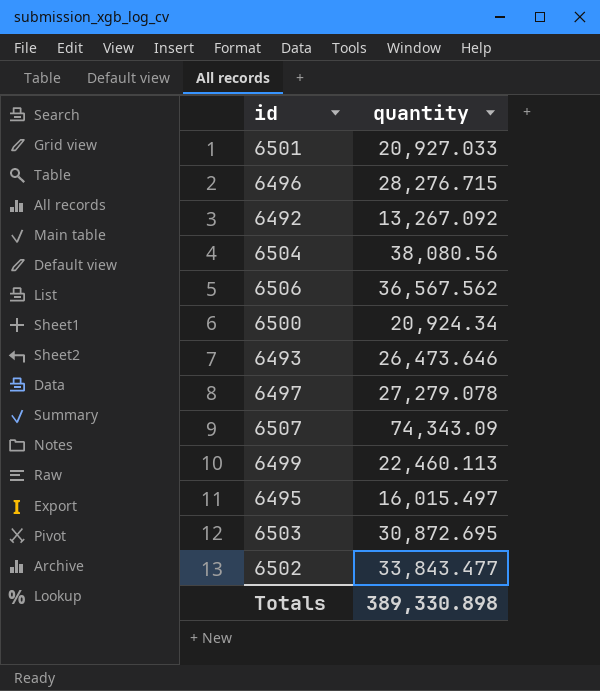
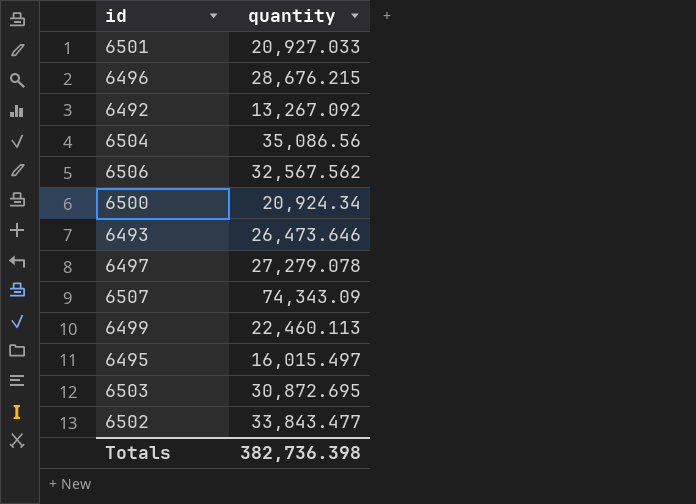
6496 | quantity: 28,276.715 -> 28,676.215
6504 | quantity: 38,080.56 -> 35,086.56
6506 | quantity: 36,567.562 -> 32,567.562
Totals | quantity: 389,330.898 -> 382,736.398

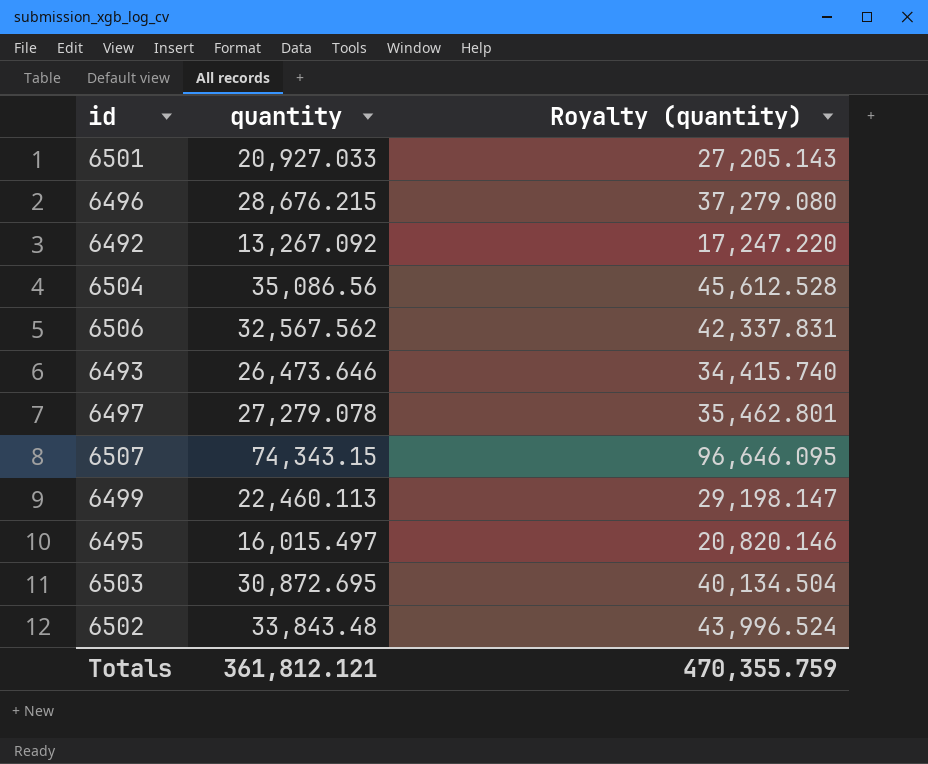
column Royalty (quantity) | formula: none -> [quantity] * 1.3
row 6500: 20,924.34 -> none
6507 | quantity: 74,343.09 -> 74,343.15
6502 | quantity: 33,843.477 -> 33,843.48
Totals | quantity: 382,736.398 -> 361,812.121

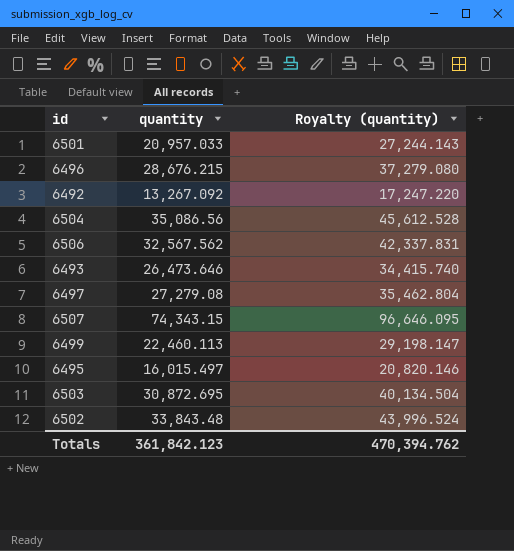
6501 | quantity: 20,927.033 -> 20,957.033
6501 | Royalty (quantity): 27,205.143 -> 27,244.143
6497 | quantity: 27,279.078 -> 27,279.08
6497 | Royalty (quantity): 35,462.801 -> 35,462.804
Totals | quantity: 361,812.121 -> 361,842.123
Totals | Royalty (quantity): 470,355.759 -> 470,394.762

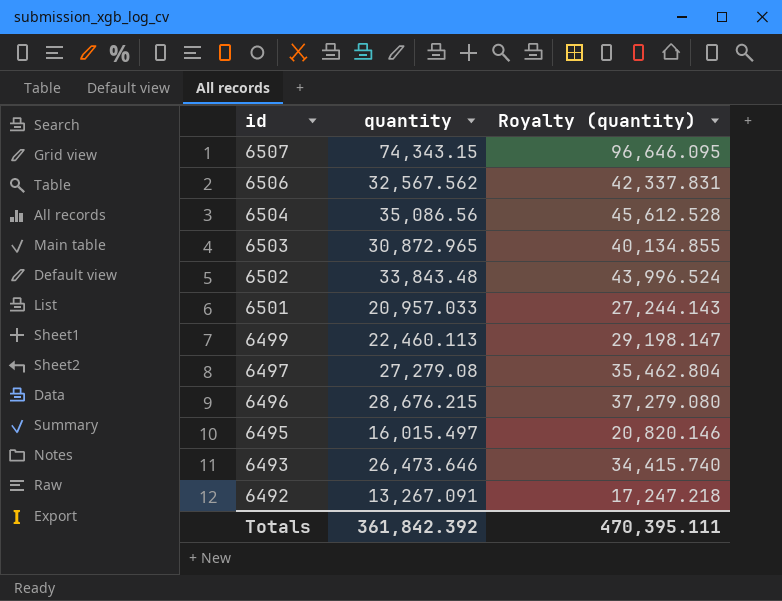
row order: none -> id descending
6503 | quantity: 30,872.695 -> 30,872.965
6503 | Royalty (quantity): 40,134.504 -> 40,134.855
6492 | quantity: 13,267.092 -> 13,267.091
6492 | Royalty (quantity): 17,247.220 -> 17,247.218
Totals | quantity: 361,842.123 -> 361,842.392
Totals | Royalty (quantity): 470,394.762 -> 470,395.111

